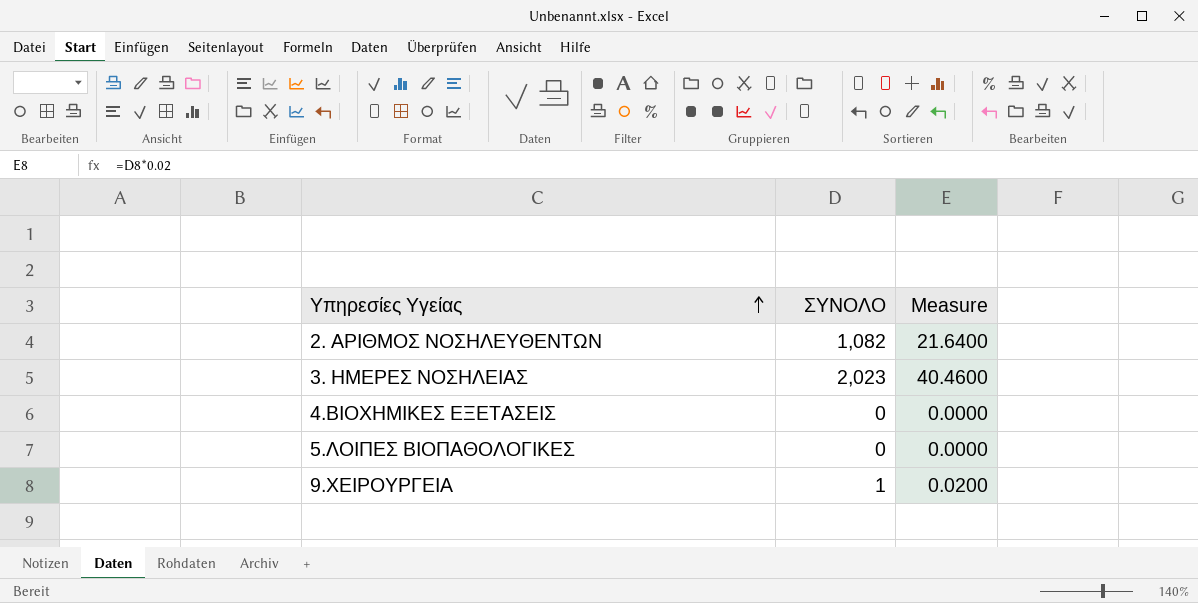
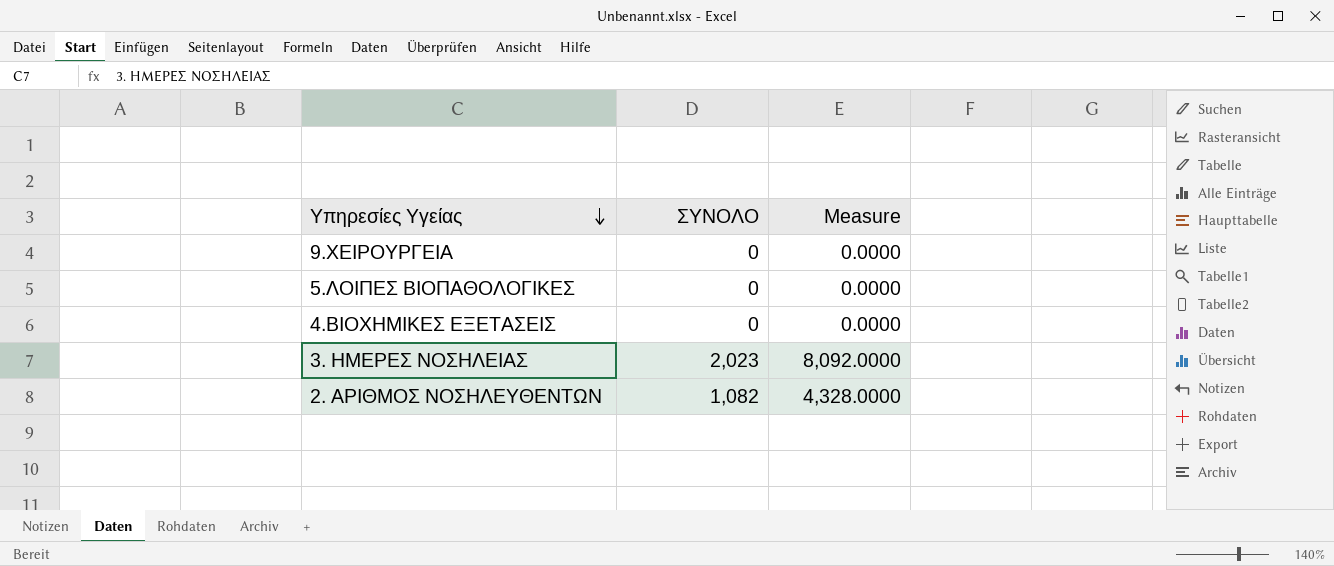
row order: Υπηρεσίες Υγείας ascending -> Υπηρεσίες Υγείας descending
column Measure | formula: [ΣΥΝΟΛΟ] * 0.02 -> [ΣΥΝΟΛΟ] * 4
9.ΧΕΙΡΟΥΡΓΕΙΑ | ΣΥΝΟΛΟ: 1 -> 0

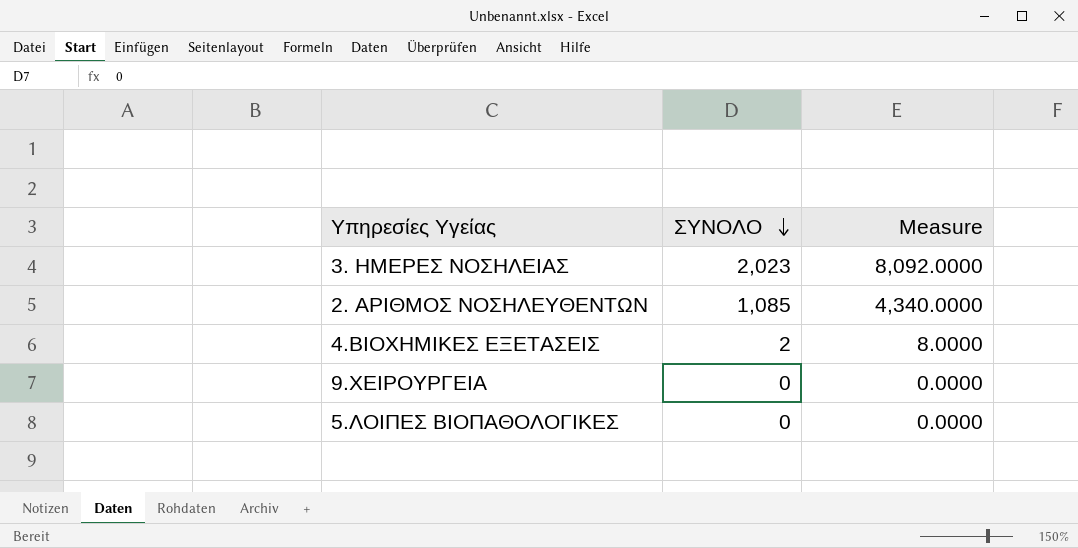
row order: Υπηρεσίες Υγείας descending -> ΣΥΝΟΛΟ descending
2. ΑΡΙΘΜΟΣ ΝΟΣΗΛΕΥΘΕΝΤΩΝ | ΣΥΝΟΛΟ: 1,082 -> 1,085
2. ΑΡΙΘΜΟΣ ΝΟΣΗΛΕΥΘΕΝΤΩΝ | Measure: 4,328.0000 -> 4,340.0000
4.ΒΙΟΧΗΜΙΚΕΣ ΕΞΕΤΑΣΕΙΣ | ΣΥΝΟΛΟ: 0 -> 2
4.ΒΙΟΧΗΜΙΚΕΣ ΕΞΕΤΑΣΕΙΣ | Measure: 0.0000 -> 8.0000

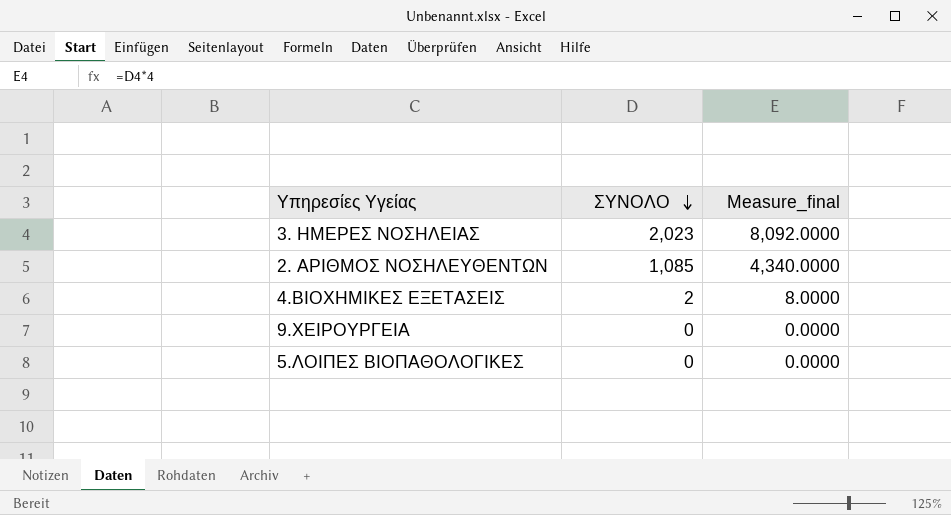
column name: Measure -> Measure_final

